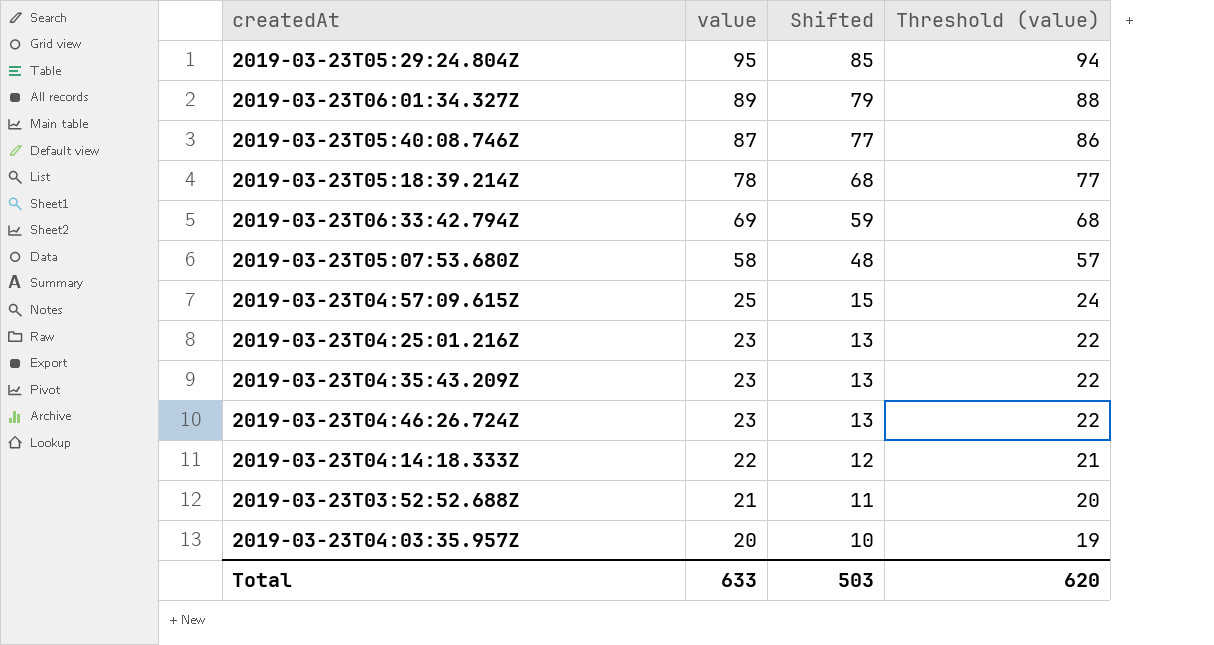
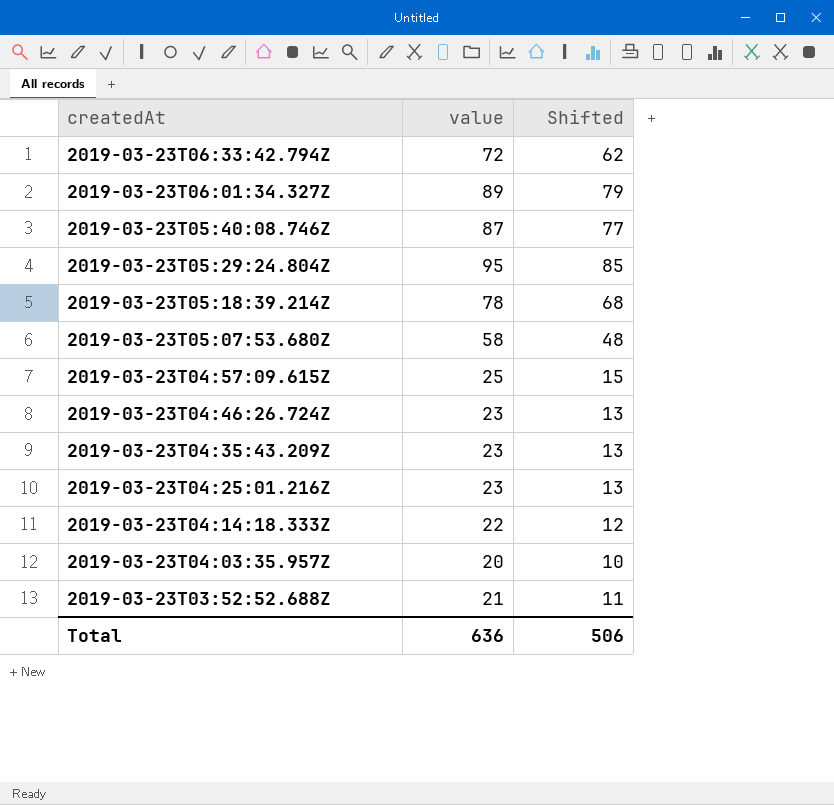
row order: value descending -> createdAt descending
column Threshold (value) | formula: [value] - 1 -> none
2019-03-23T06:33:42.794Z | value: 69 -> 72
2019-03-23T06:33:42.794Z | Shifted: 59 -> 62
Total | value: 633 -> 636
Total | Shifted: 503 -> 506

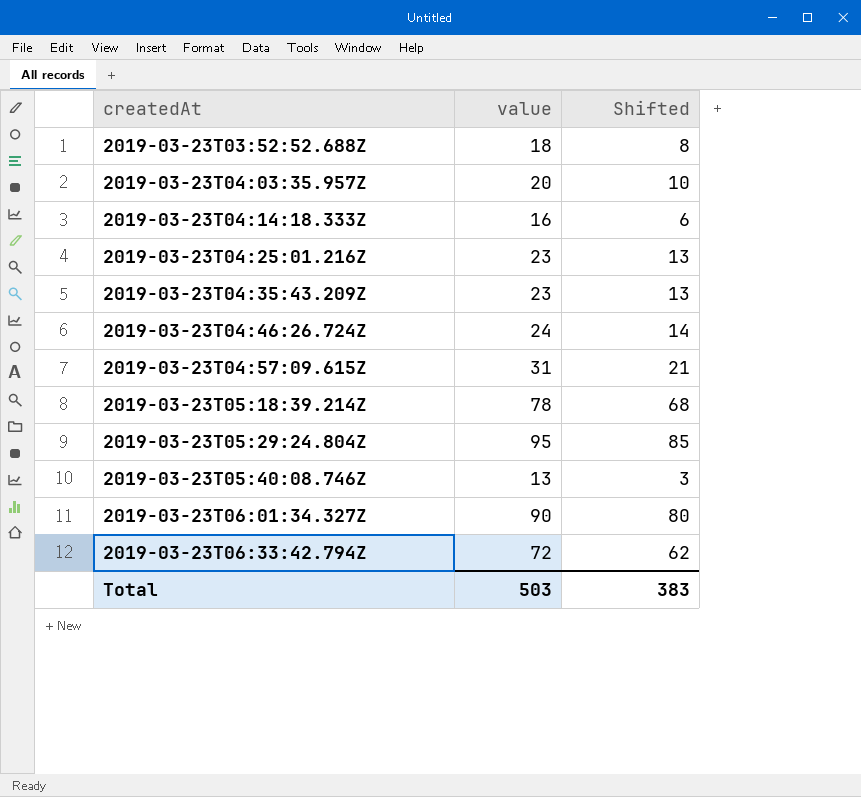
row order: createdAt descending -> createdAt ascending
row 2019-03-23T05:07:53.680Z: 58 | 48 -> none
2019-03-23T03:52:52.688Z | value: 21 -> 18
2019-03-23T03:52:52.688Z | Shifted: 11 -> 8
2019-03-23T04:14:18.333Z | value: 22 -> 16
2019-03-23T04:14:18.333Z | Shifted: 12 -> 6
2019-03-23T04:46:26.724Z | value: 23 -> 24
2019-03-23T04:46:26.724Z | Shifted: 13 -> 14
2019-03-23T04:57:09.615Z | value: 25 -> 31
2019-03-23T04:57:09.615Z | Shifted: 15 -> 21
2019-03-23T05:40:08.746Z | value: 87 -> 13
2019-03-23T05:40:08.746Z | Shifted: 77 -> 3
2019-03-23T06:01:34.327Z | value: 89 -> 90
2019-03-23T06:01:34.327Z | Shifted: 79 -> 80
Total | value: 636 -> 503
Total | Shifted: 506 -> 383

